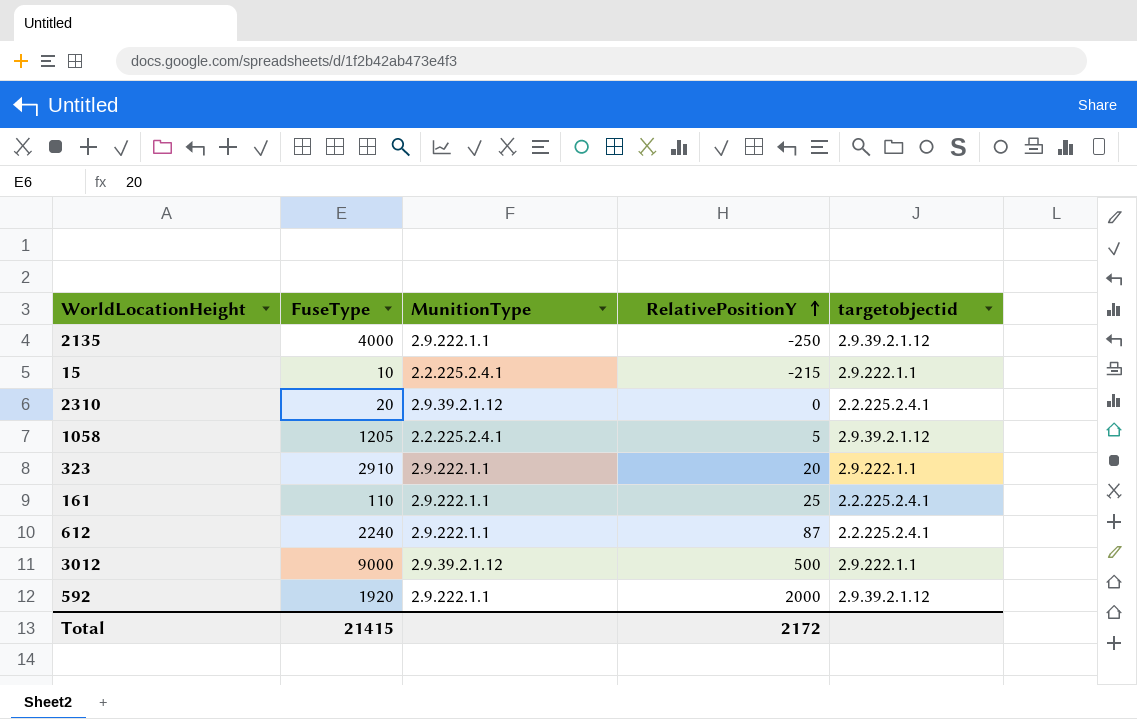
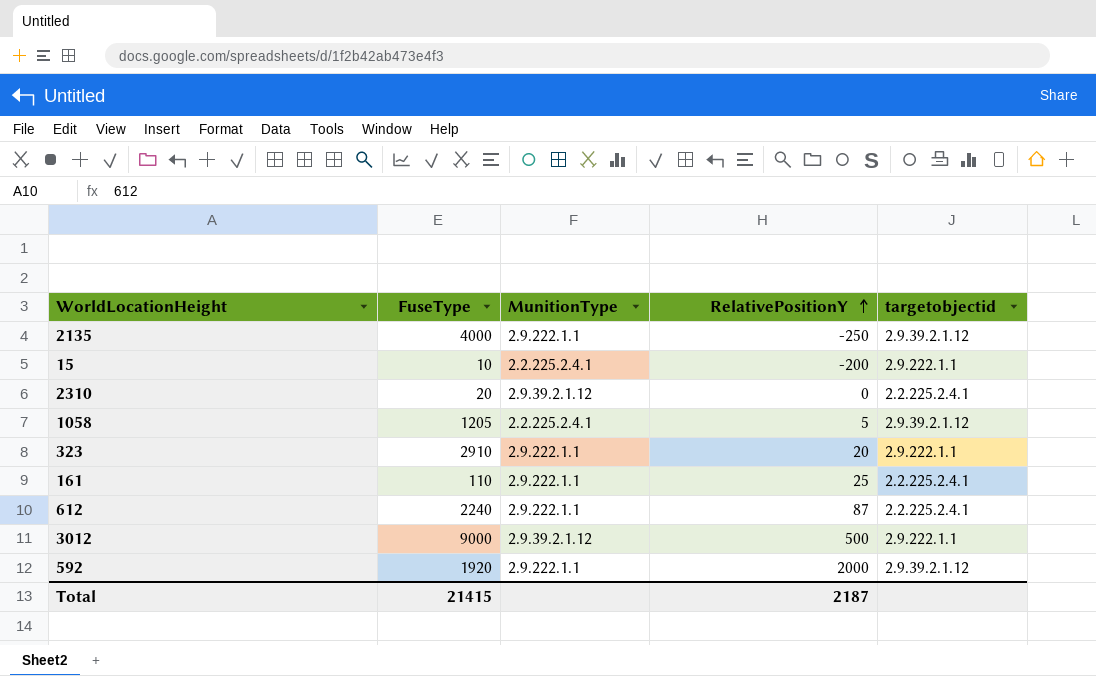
15 | RelativePositionY: -215 -> -200
Total | RelativePositionY: 2172 -> 2187

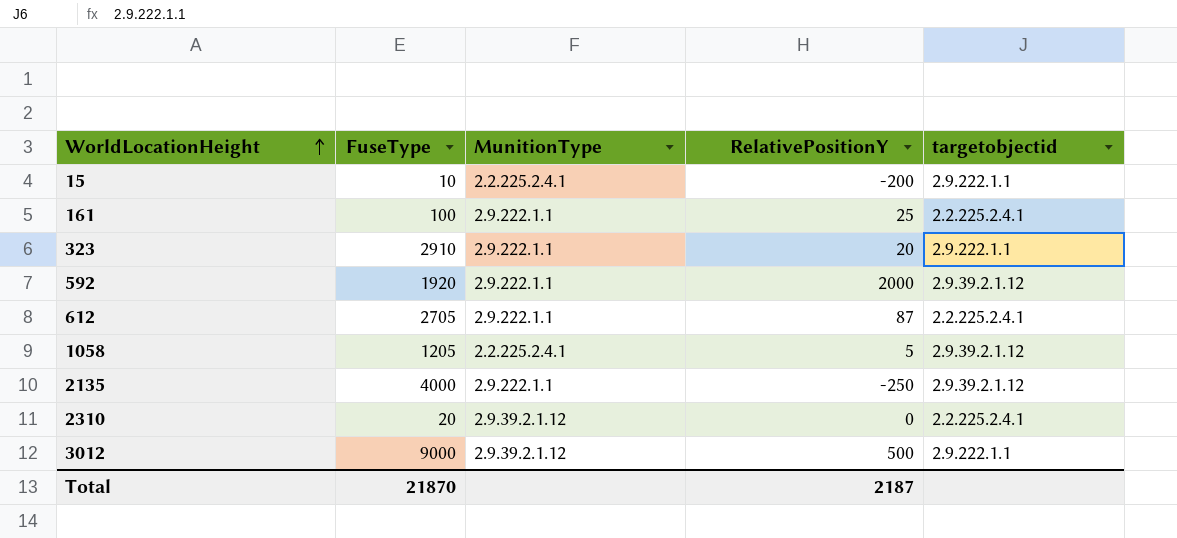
row order: RelativePositionY ascending -> WorldLocationHeight ascending
161 | FuseType: 110 -> 100
612 | FuseType: 2240 -> 2705
Total | FuseType: 21415 -> 21870

